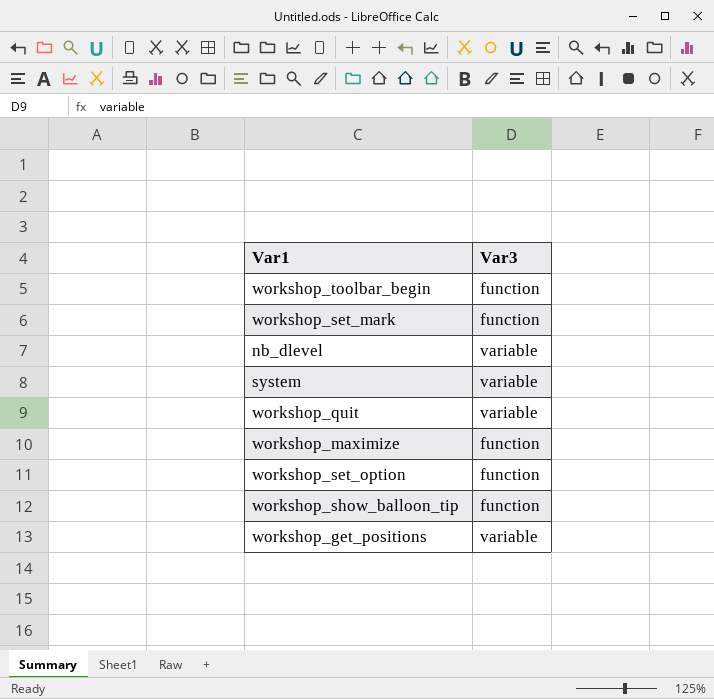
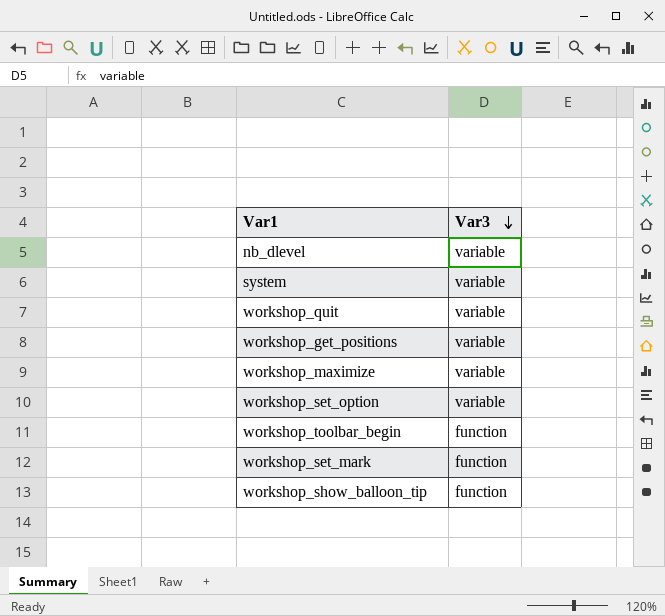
row order: none -> Var3 descending
workshop_maximize | Var3: function -> variable
workshop_set_option | Var3: function -> variable

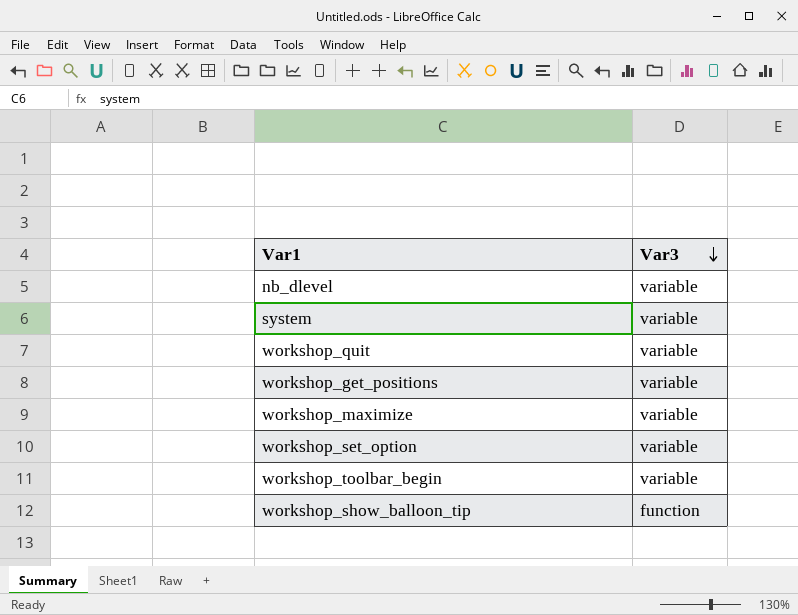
row workshop_set_mark: function -> none
workshop_toolbar_begin | Var3: function -> variable

